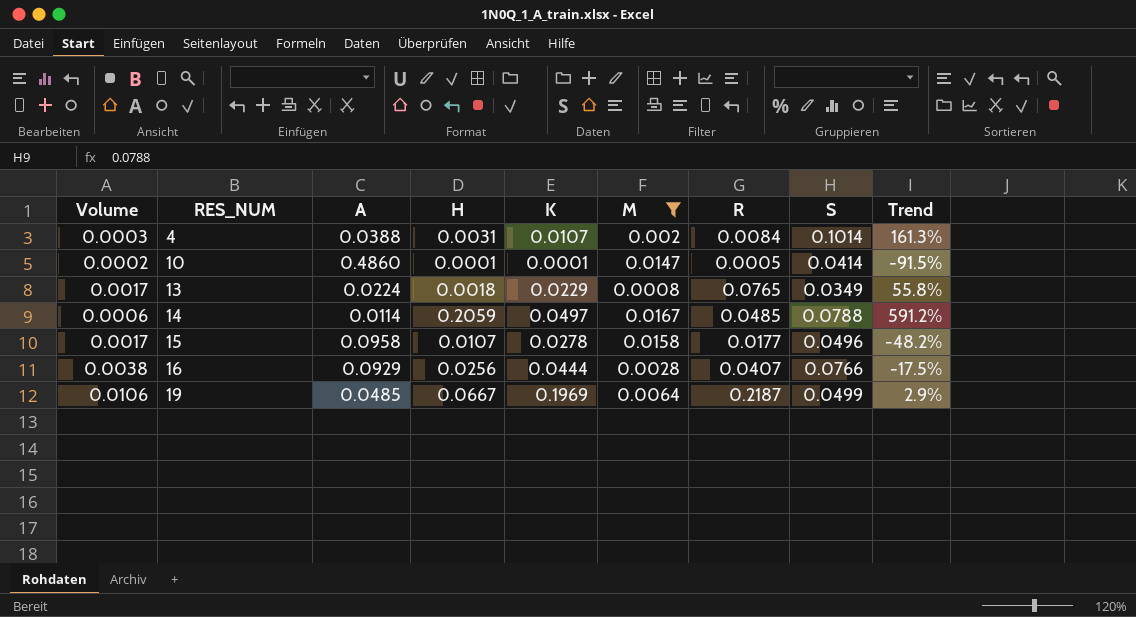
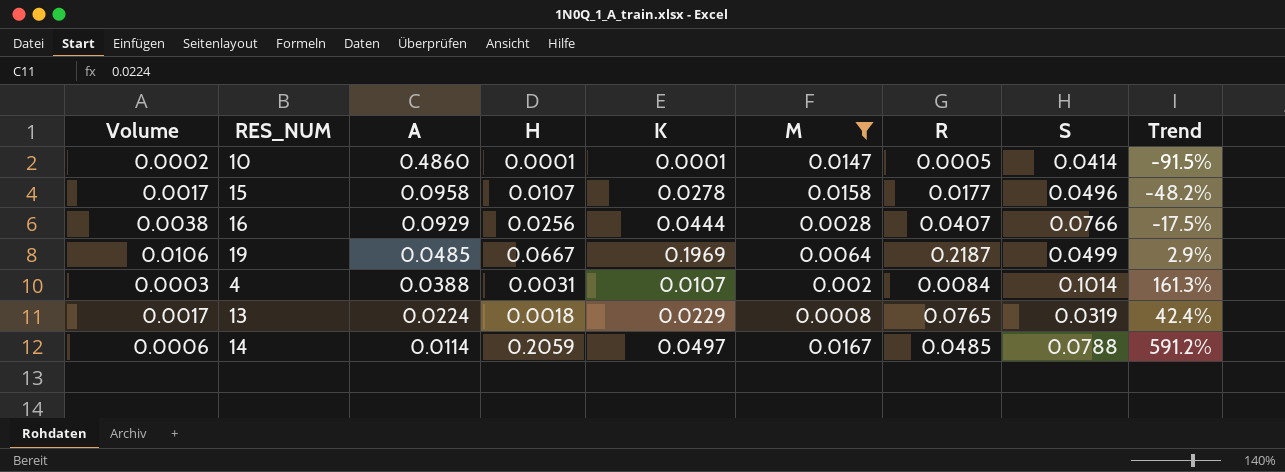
row order: RES_NUM ascending -> A descending
13 | S: 0.0349 -> 0.0319
13 | Trend: 55.8% -> 42.4%

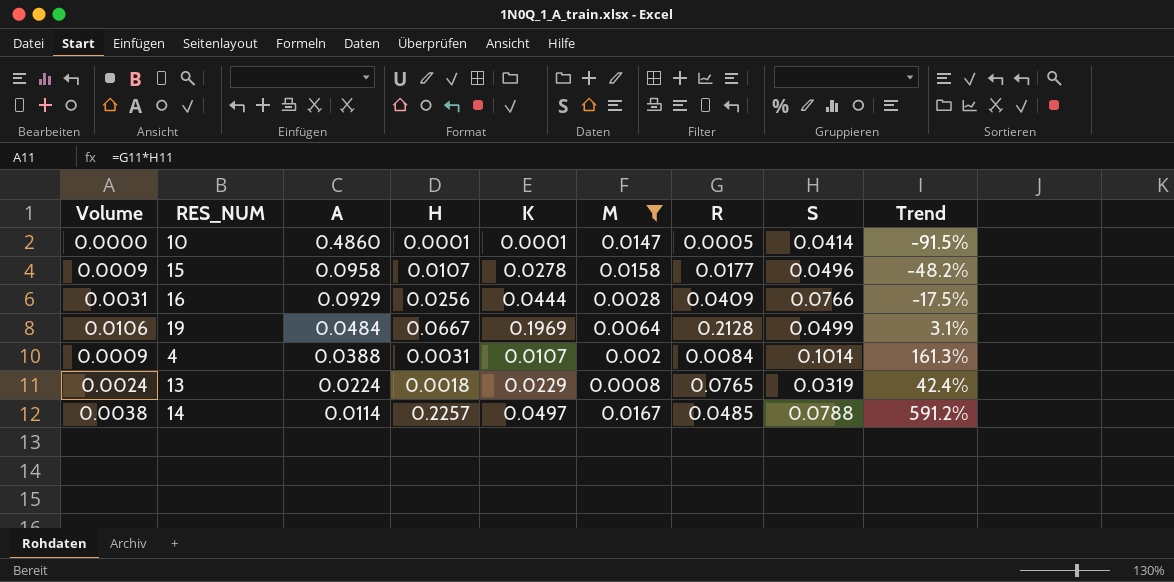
column Volume | formula: [A] * [R] -> [R] * [S]
16 | R: 0.0407 -> 0.0409
19 | A: 0.0485 -> 0.0484
19 | R: 0.2187 -> 0.2128
19 | Trend: 2.9% -> 3.1%
14 | H: 0.2059 -> 0.2257

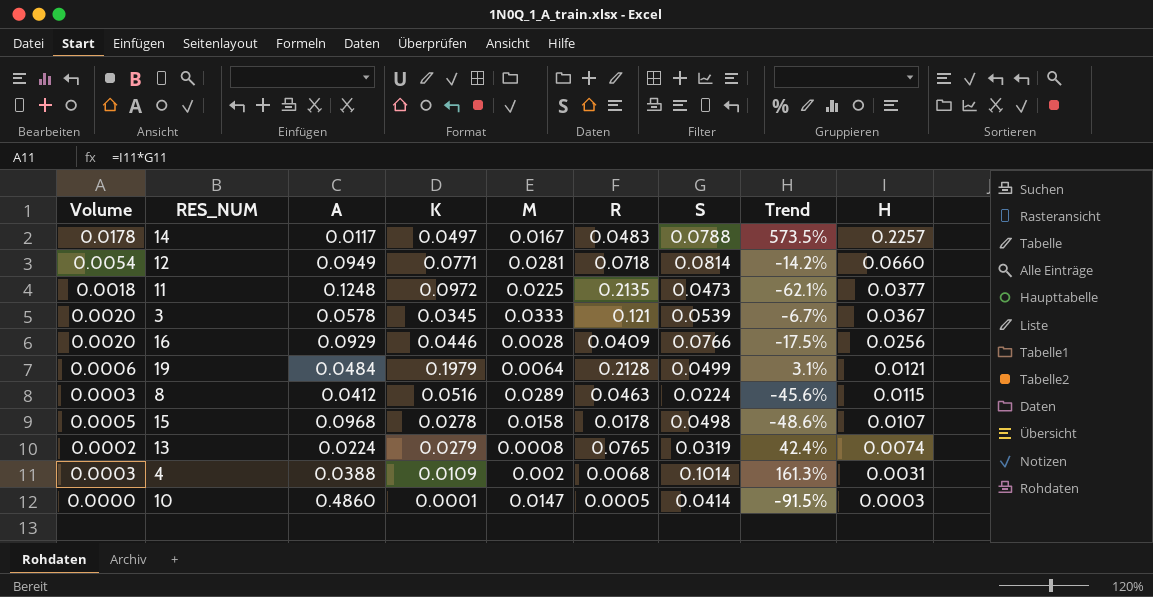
filter: M <= 0.0167 -> none
row order: A descending -> H descending
column Volume | formula: [R] * [S] -> [S] * [H]
column H | position: 4 -> 9
14 | A: 0.0114 -> 0.0117
14 | R: 0.0485 -> 0.0483
14 | Trend: 591.2% -> 573.5%
16 | K: 0.0444 -> 0.0446
19 | K: 0.1969 -> 0.1979
19 | H: 0.0667 -> 0.0121
15 | A: 0.0958 -> 0.0968
15 | R: 0.0177 -> 0.0178
15 | S: 0.0496 -> 0.0498
15 | Trend: -48.2% -> -48.6%
13 | K: 0.0229 -> 0.0279
13 | H: 0.0018 -> 0.0074
4 | K: 0.0107 -> 0.0109
4 | R: 0.0084 -> 0.0068
10 | H: 0.0001 -> 0.0003

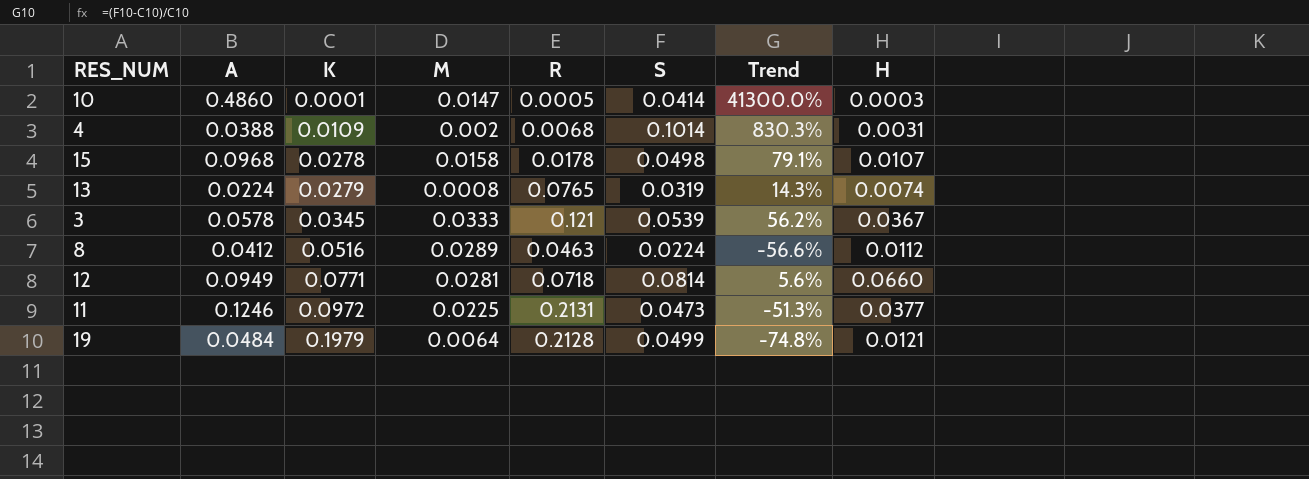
row order: H descending -> K ascending
column Volume | formula: [S] * [H] -> none
column Trend | formula: ([S] - [A]) / [A] -> ([S] - [K]) / [K]
row 14: 0.0178 | 0.0117 | 0.0497 | 0.0167 | 0.0483 | 0.0788 | 573.5% | 0.2257 -> none
row 16: 0.0020 | 0.0929 | 0.0446 | 0.0028 | 0.0409 | 0.0766 | -17.5% | 0.0256 -> none
8 | H: 0.0115 -> 0.0112
11 | A: 0.1248 -> 0.1246
11 | R: 0.2135 -> 0.2131

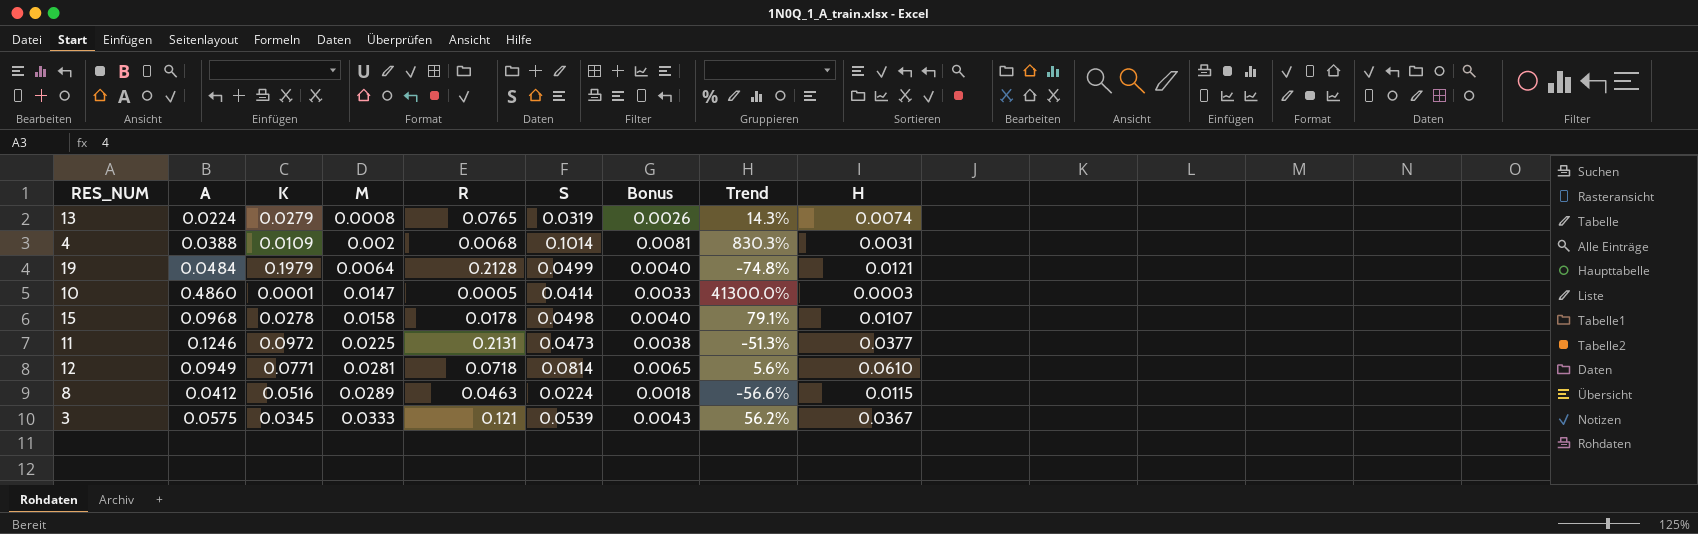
row order: K ascending -> M ascending
column Bonus | formula: none -> [S] * 0.08
12 | H: 0.0660 -> 0.0610
8 | H: 0.0112 -> 0.0115
3 | A: 0.0578 -> 0.0575

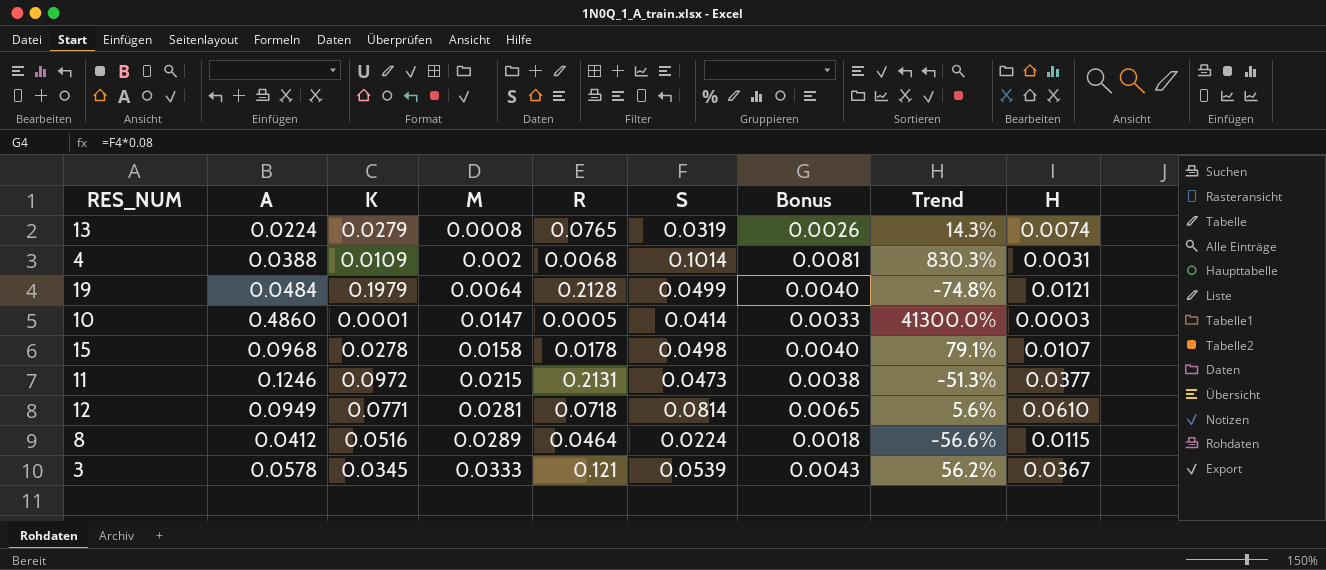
11 | M: 0.0225 -> 0.0215
8 | R: 0.0463 -> 0.0464
3 | A: 0.0575 -> 0.0578

